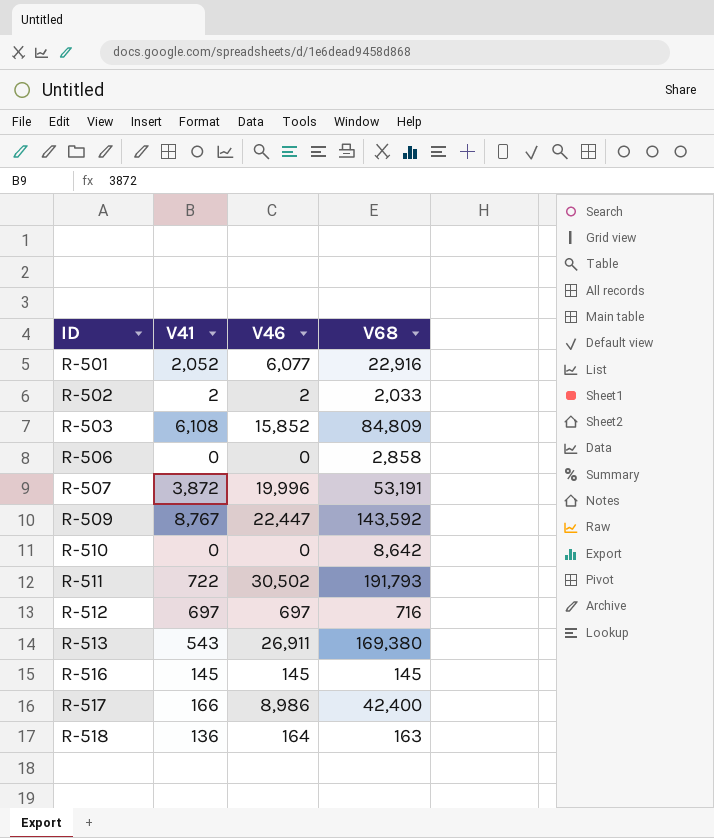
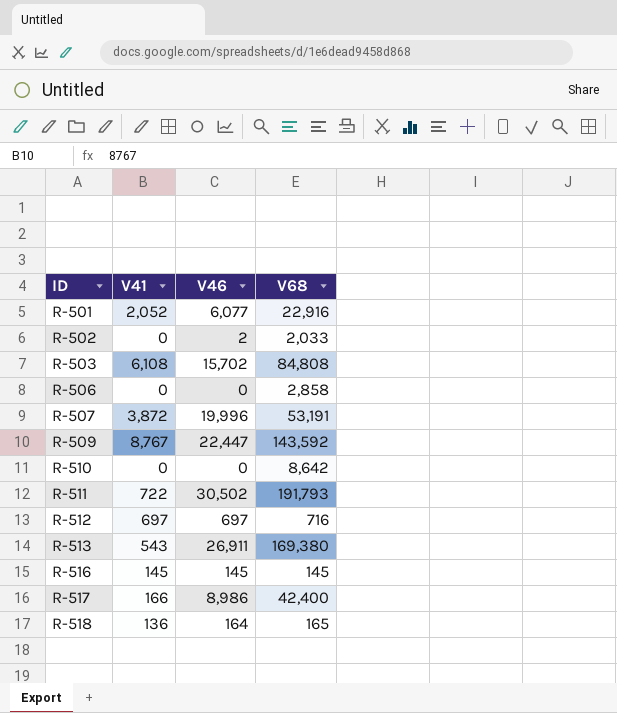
R-502 | V41: 2 -> 0
R-503 | V46: 15,852 -> 15,702
R-503 | V68: 84,809 -> 84,808
R-518 | V68: 163 -> 165

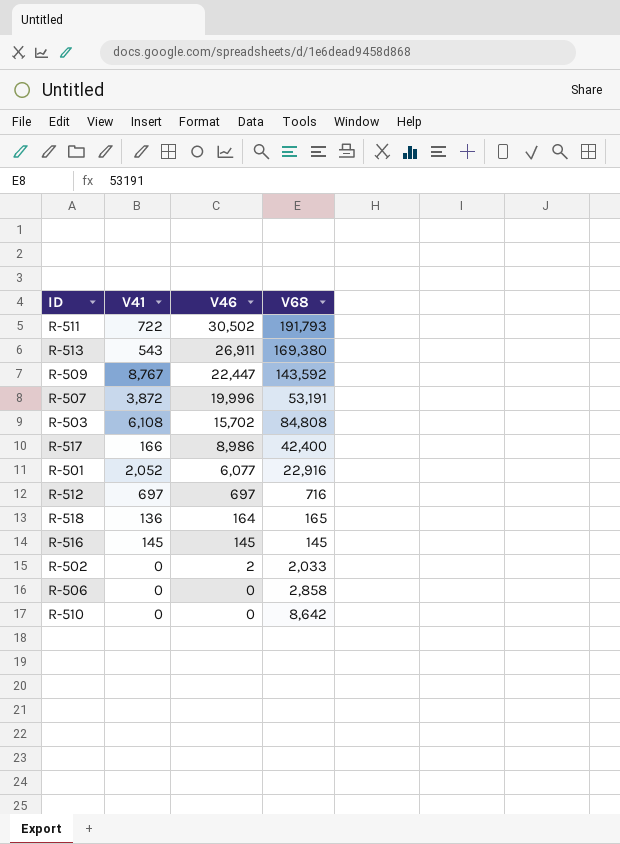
row order: ID ascending -> V46 descending

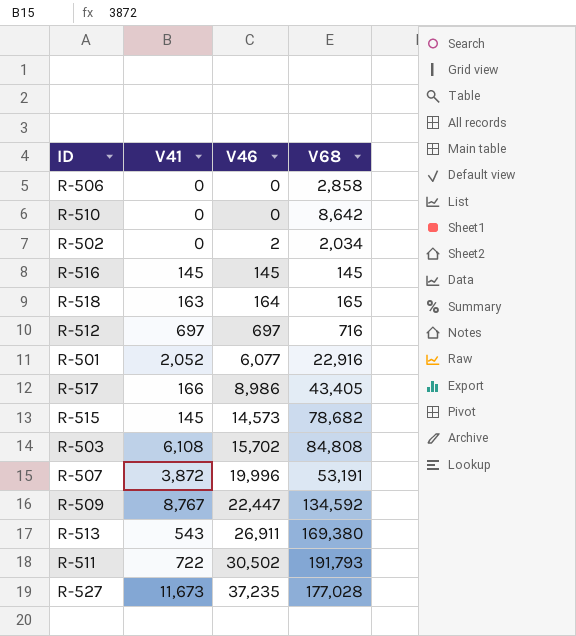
row order: V46 descending -> V46 ascending
R-502 | V68: 2,033 -> 2,034
R-518 | V41: 136 -> 163
R-517 | V68: 42,400 -> 43,405
row R-515: none -> 145 | 14,573 | 78,682
R-509 | V68: 143,592 -> 134,592
row R-527: none -> 11,673 | 37,235 | 177,028

